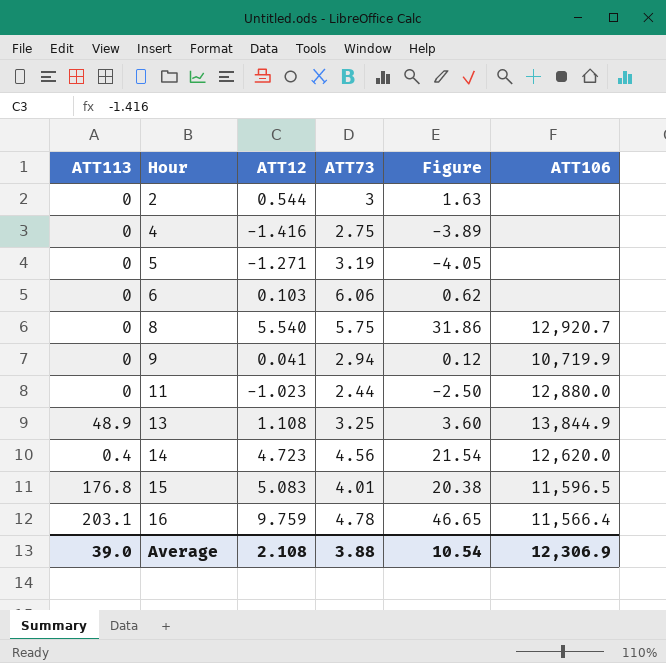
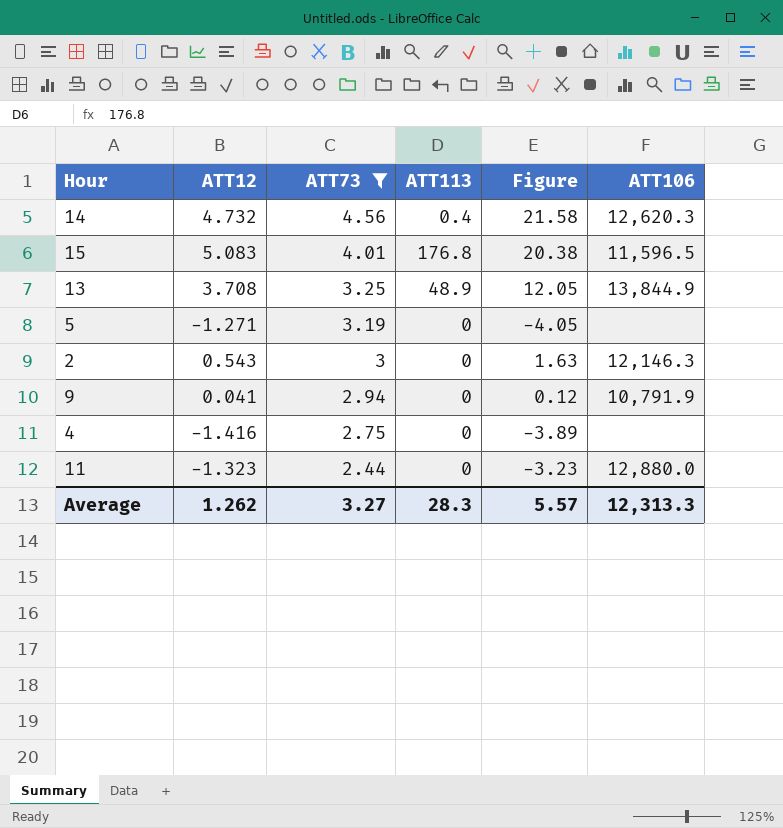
filter: none -> ATT73 <= 4.56
row order: Hour ascending -> ATT73 descending
column ATT113 | position: 1 -> 4
14 | ATT12: 4.723 -> 4.732
14 | Figure: 21.54 -> 21.58
14 | ATT106: 12,620.0 -> 12,620.3
13 | ATT12: 1.108 -> 3.708
13 | Figure: 3.60 -> 12.05
2 | ATT12: 0.544 -> 0.543
2 | ATT106: none -> 12,146.3
9 | ATT106: 10,719.9 -> 10,791.9
11 | ATT12: -1.023 -> -1.323
11 | Figure: -2.50 -> -3.23
Average | ATT12: 2.108 -> 1.262
Average | ATT73: 3.88 -> 3.27
Average | ATT113: 39.0 -> 28.3
Average | Figure: 10.54 -> 5.57
Average | ATT106: 12,306.9 -> 12,313.3

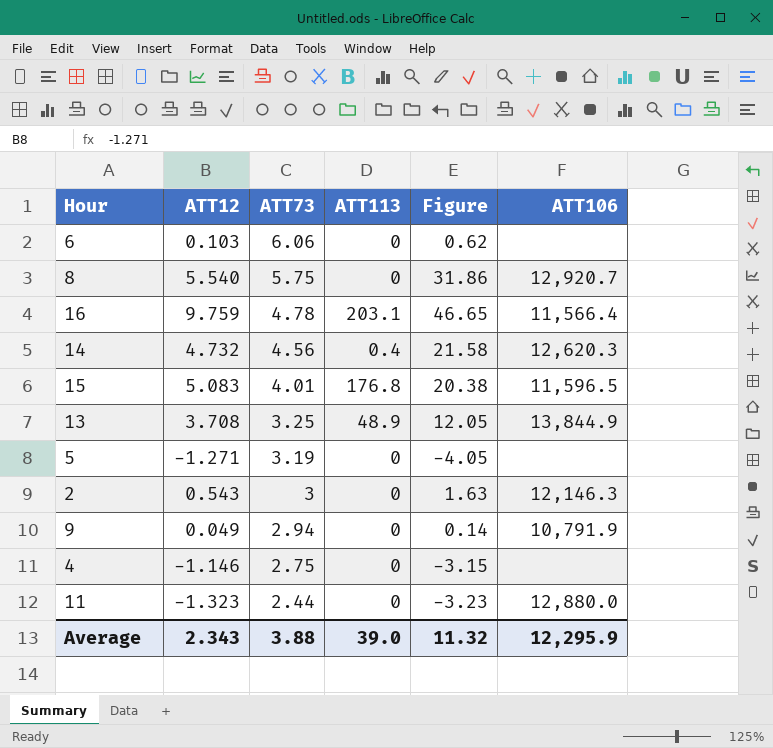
filter: ATT73 <= 4.56 -> none
9 | ATT12: 0.041 -> 0.049
9 | Figure: 0.12 -> 0.14
4 | ATT12: -1.416 -> -1.146
4 | Figure: -3.89 -> -3.15
Average | ATT12: 1.262 -> 2.343
Average | ATT73: 3.27 -> 3.88
Average | ATT113: 28.3 -> 39.0
Average | Figure: 5.57 -> 11.32
Average | ATT106: 12,313.3 -> 12,295.9

